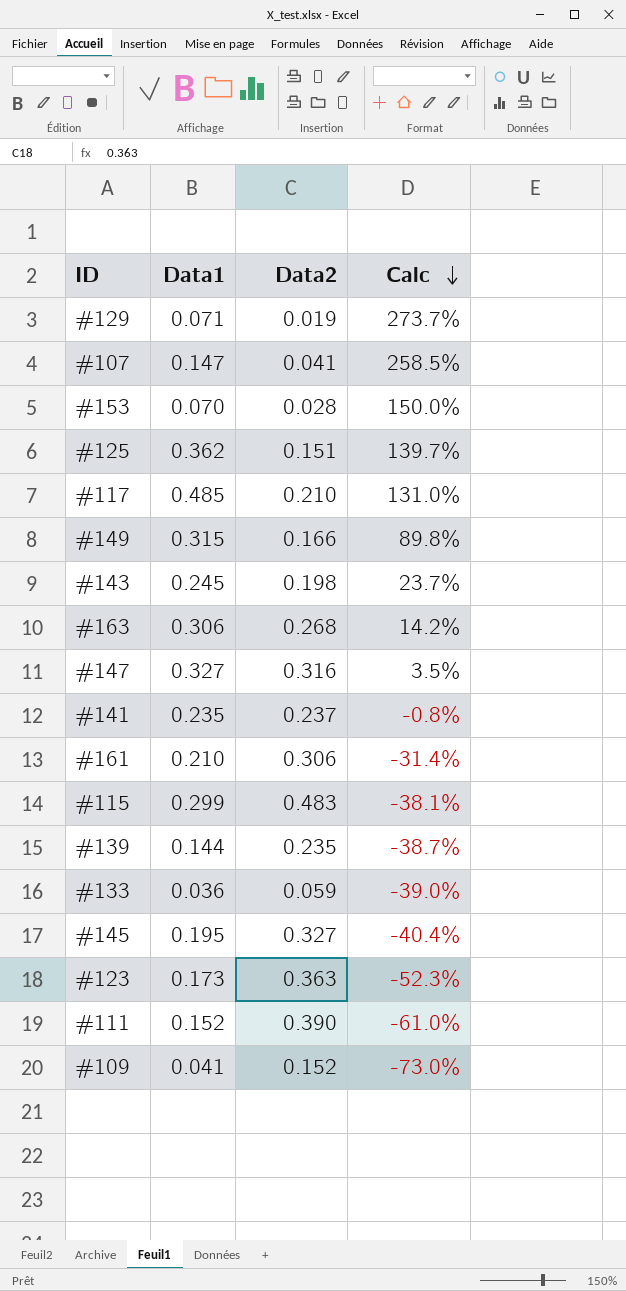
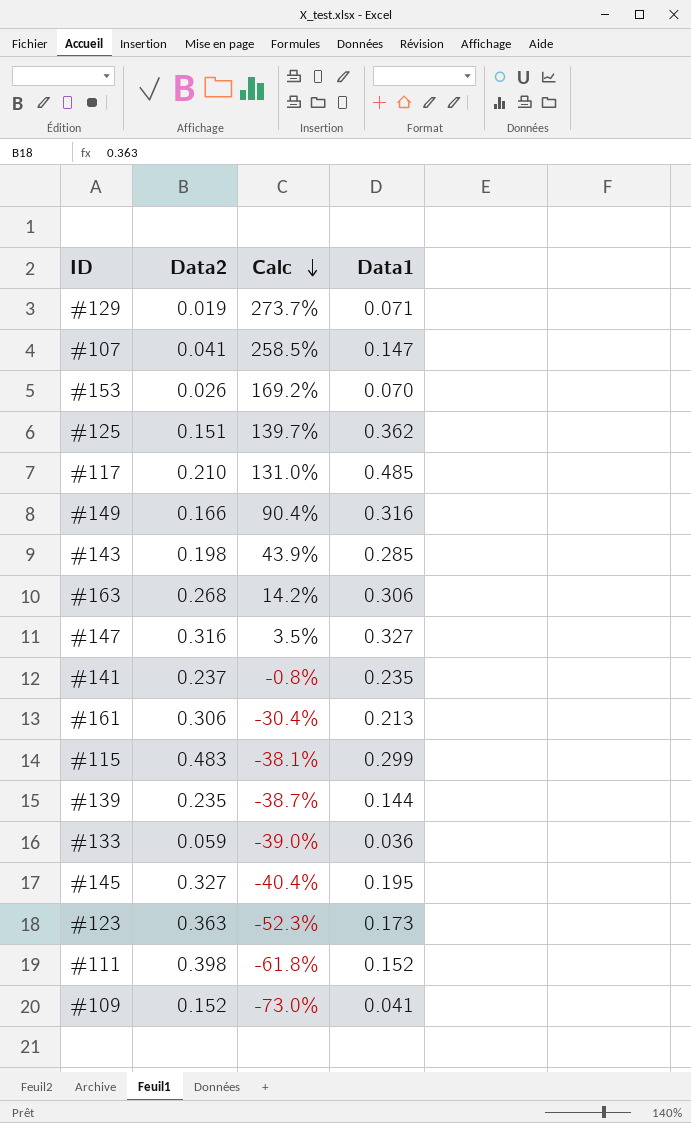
column Data1 | position: 2 -> 4
#153 | Data2: 0.028 -> 0.026
#153 | Calc: 150.0% -> 169.2%
#149 | Calc: 89.8% -> 90.4%
#149 | Data1: 0.315 -> 0.316
#143 | Calc: 23.7% -> 43.9%
#143 | Data1: 0.245 -> 0.285
#161 | Calc: -31.4% -> -30.4%
#161 | Data1: 0.210 -> 0.213
#111 | Data2: 0.390 -> 0.398
#111 | Calc: -61.0% -> -61.8%

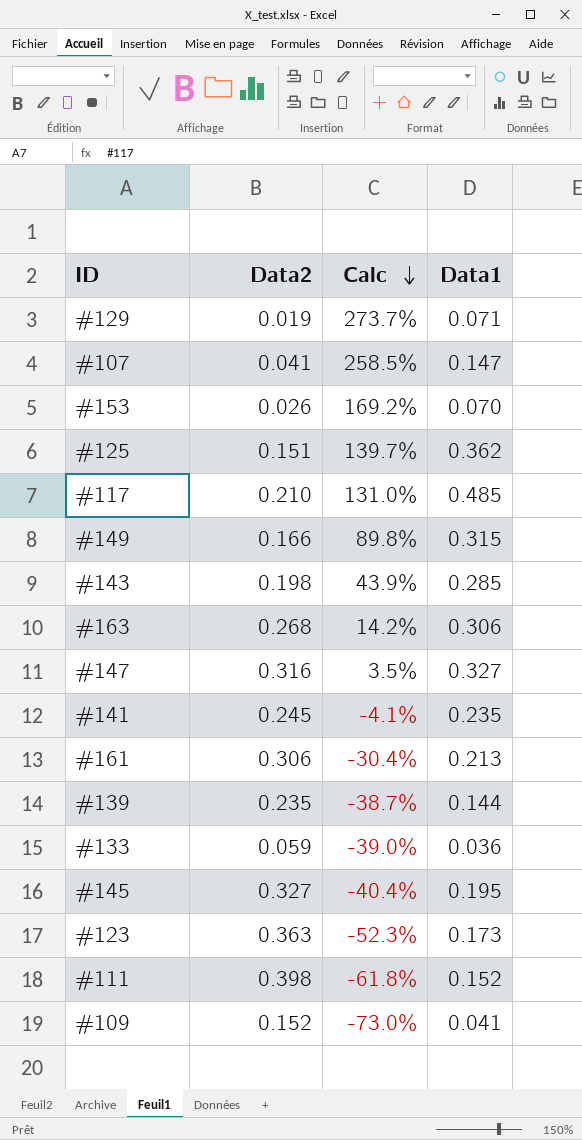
row #115: 0.483 | -38.1% | 0.299 -> none
#149 | Calc: 90.4% -> 89.8%
#149 | Data1: 0.316 -> 0.315
#141 | Data2: 0.237 -> 0.245
#141 | Calc: -0.8% -> -4.1%

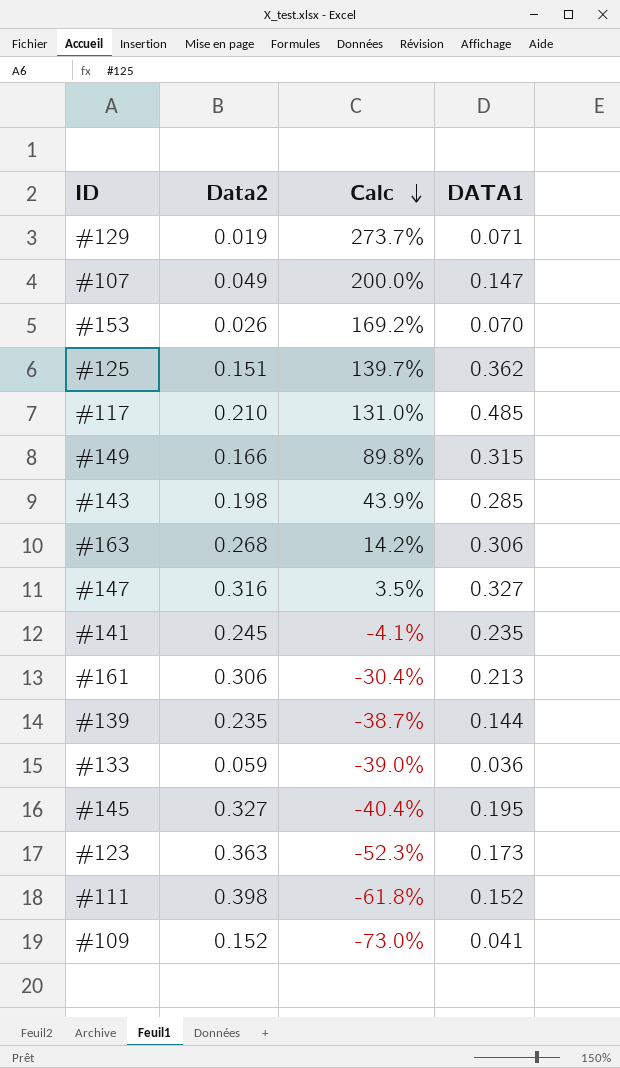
column name: Data1 -> DATA1
#107 | Data2: 0.041 -> 0.049
#107 | Calc: 258.5% -> 200.0%

